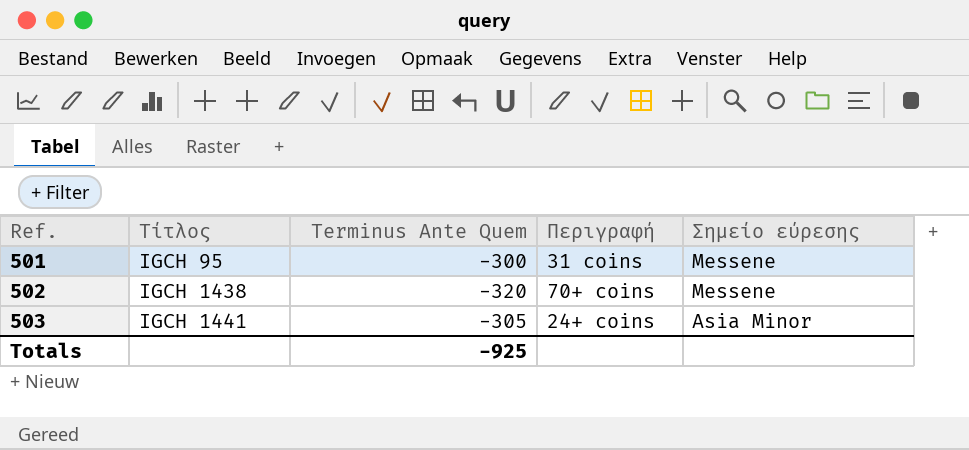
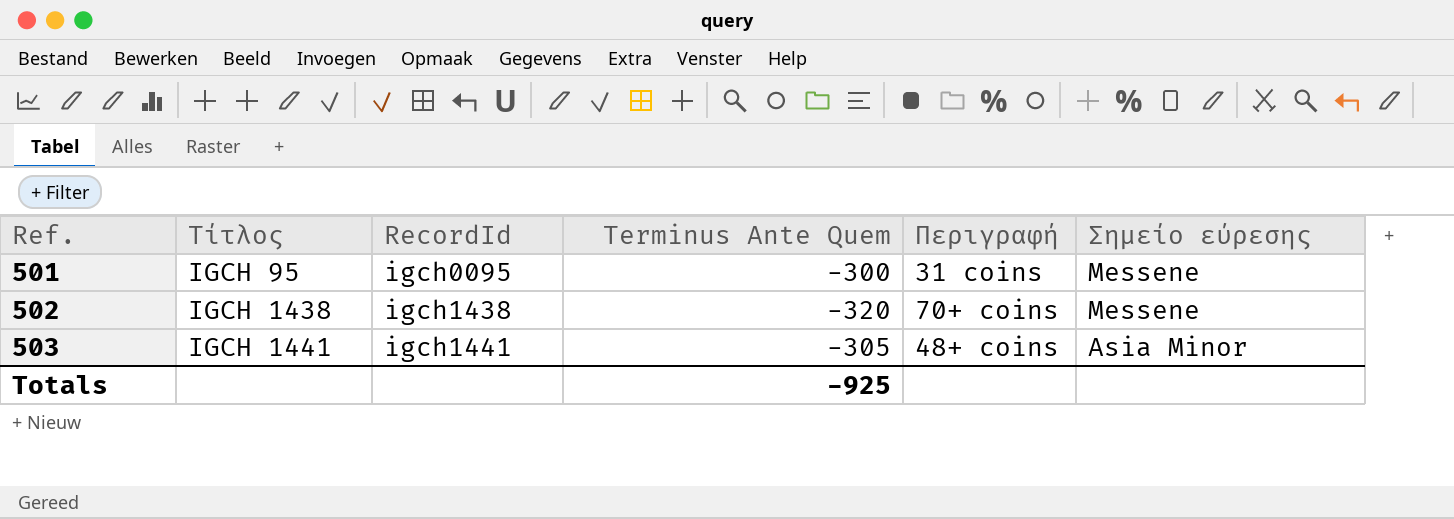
column RecordId | position: none -> 3
503 | Περιγραφή: 24+ coins -> 48+ coins

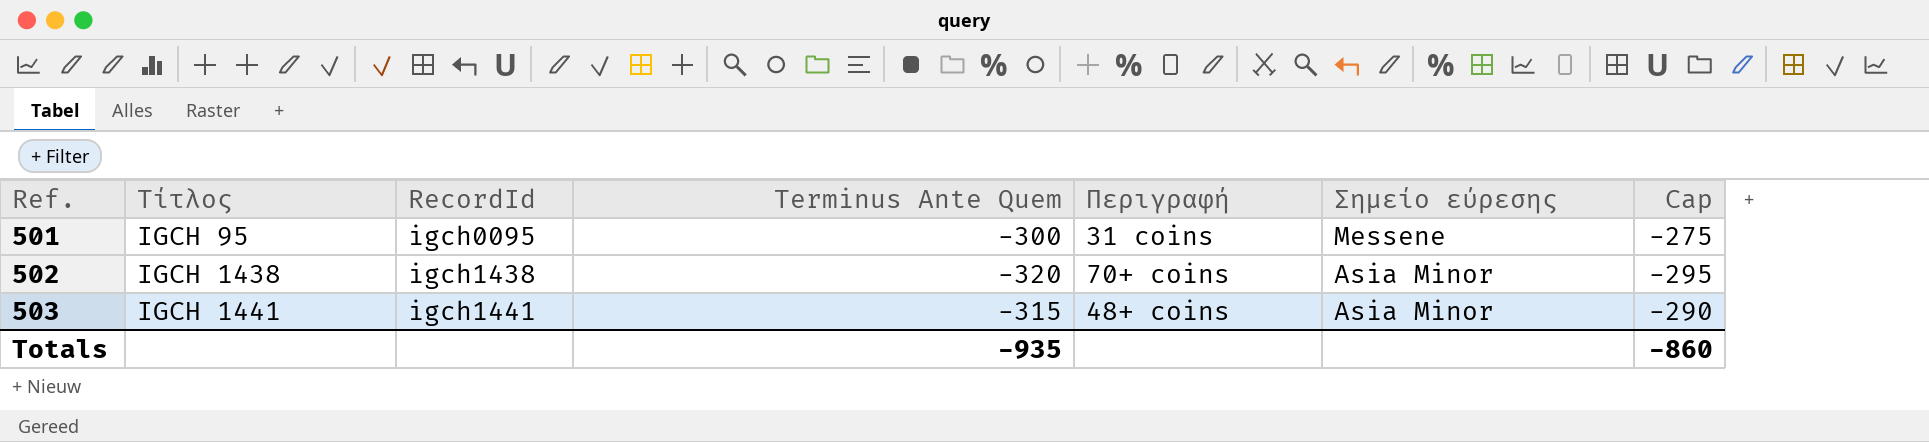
column Cap | formula: none -> [Terminus Ante Quem] + 25
502 | Σημείο εύρεσης: Messene -> Asia Minor
503 | Terminus Ante Quem: -305 -> -315
Totals | Terminus Ante Quem: -925 -> -935

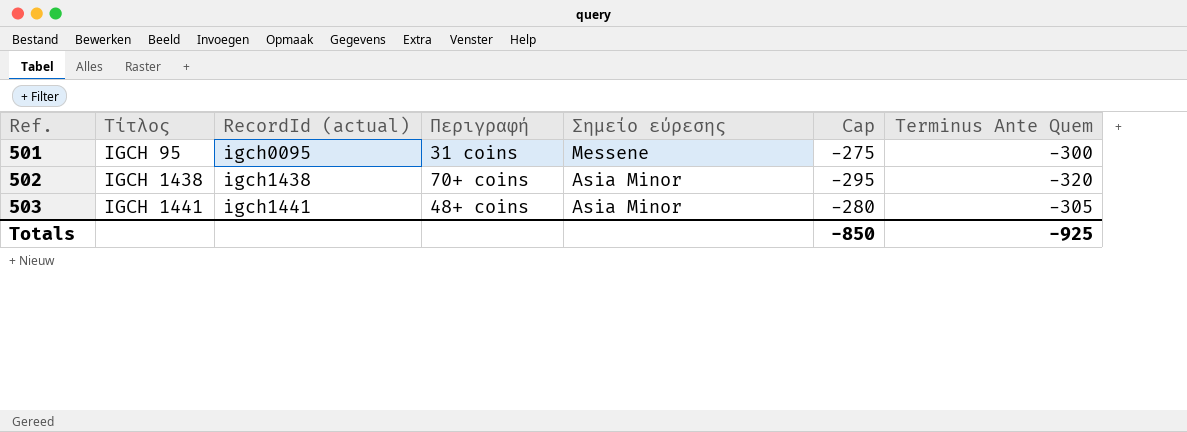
column name: RecordId -> RecordId (actual)
column Terminus Ante Quem | position: 4 -> 7
503 | Cap: -290 -> -280
503 | Terminus Ante Quem: -315 -> -305
Totals | Cap: -860 -> -850
Totals | Terminus Ante Quem: -935 -> -925

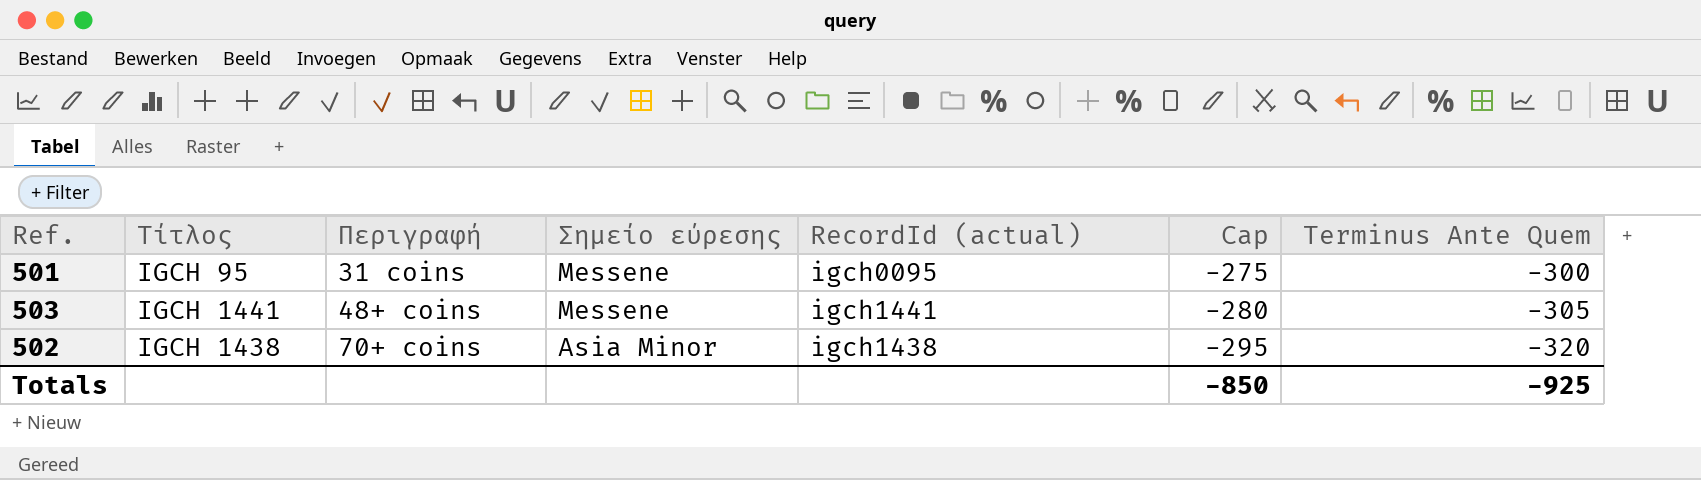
row order: Ref. ascending -> Περιγραφή ascending
column RecordId (actual) | position: 3 -> 5
503 | Σημείο εύρεσης: Asia Minor -> Messene

